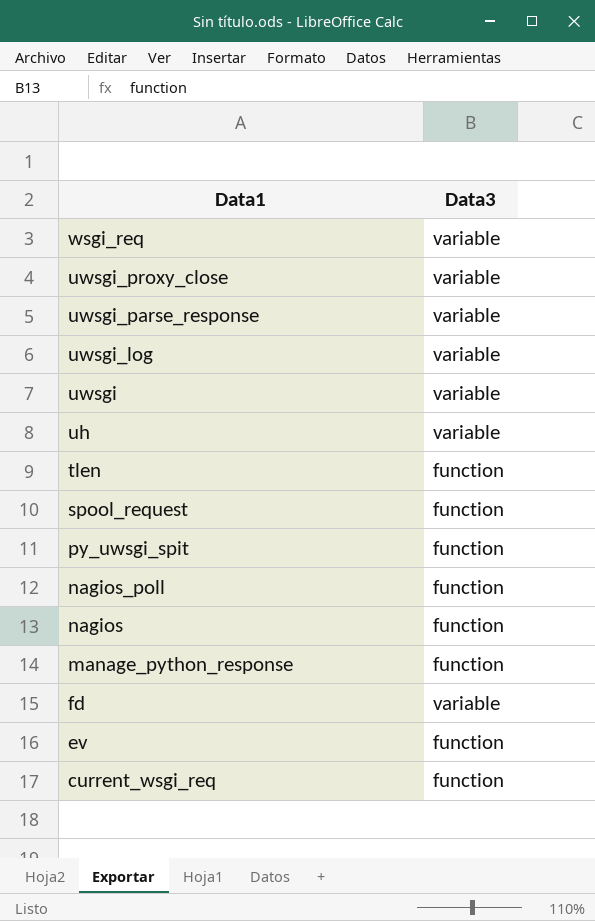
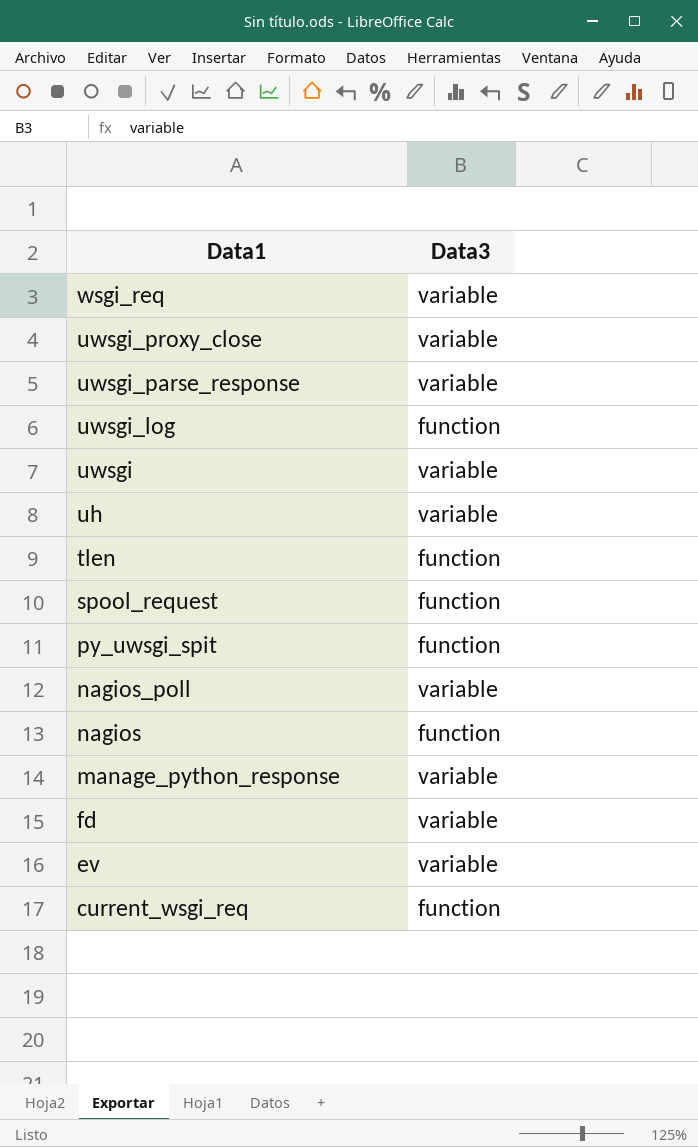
uwsgi_log | Data3: variable -> function
nagios_poll | Data3: function -> variable
manage_python_response | Data3: function -> variable
ev | Data3: function -> variable

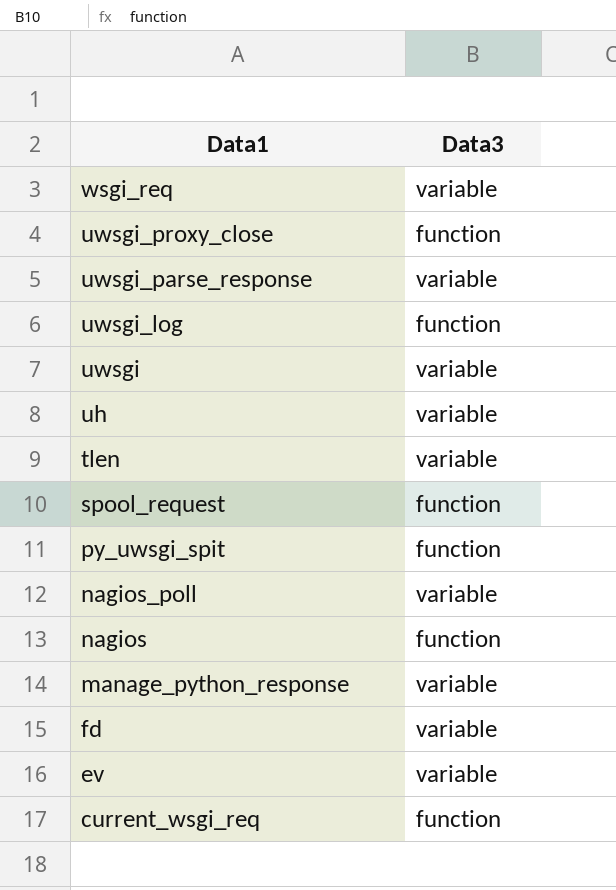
uwsgi_proxy_close | Data3: variable -> function
tlen | Data3: function -> variable

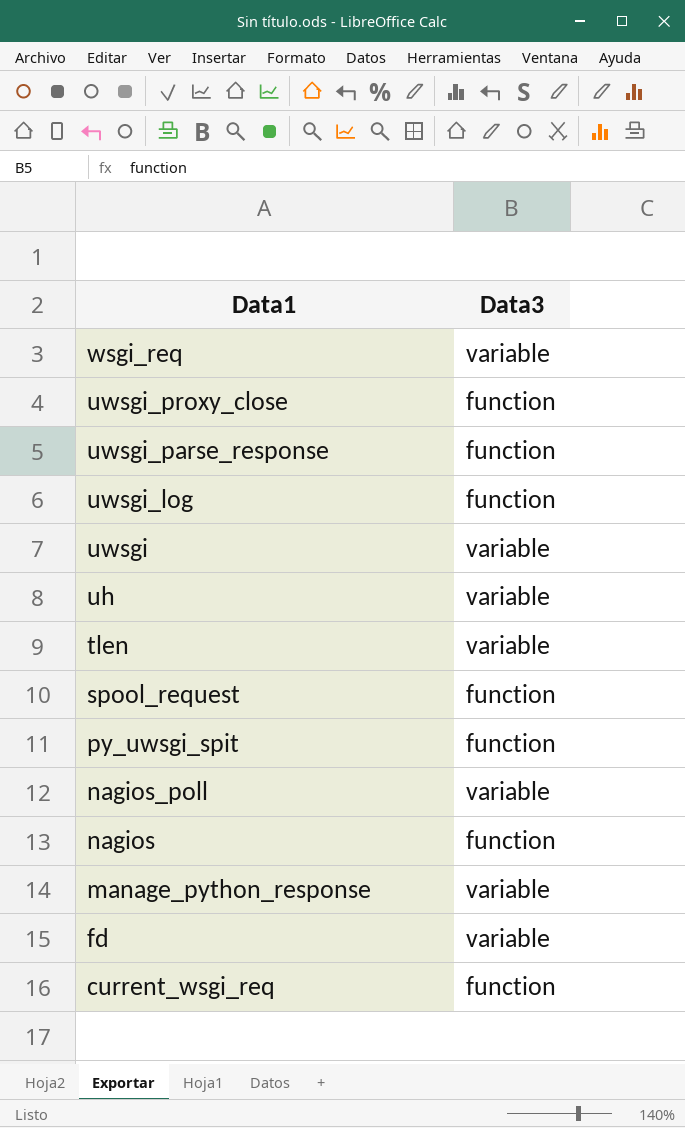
row ev: variable -> none
uwsgi_parse_response | Data3: variable -> function

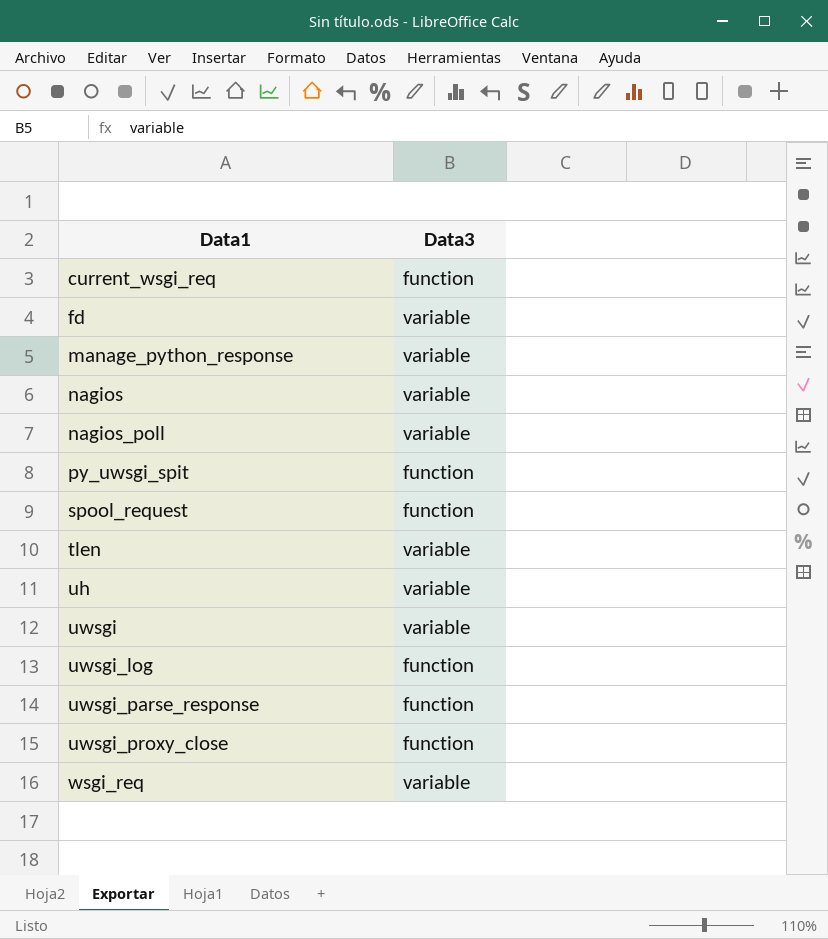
row order: Data1 descending -> Data1 ascending
nagios | Data3: function -> variable

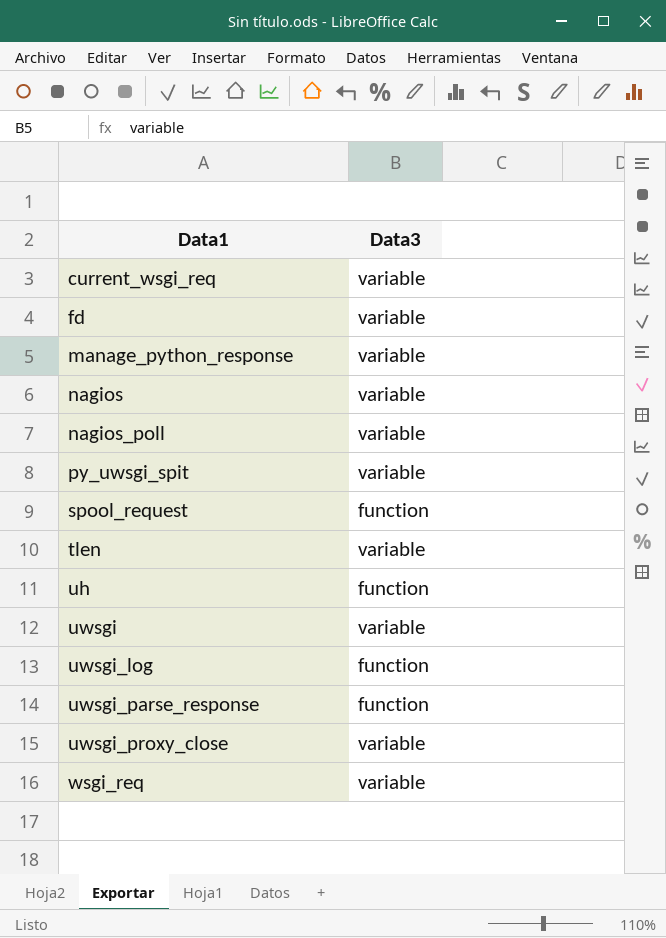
current_wsgi_req | Data3: function -> variable
py_uwsgi_spit | Data3: function -> variable
uh | Data3: variable -> function
uwsgi_proxy_close | Data3: function -> variable

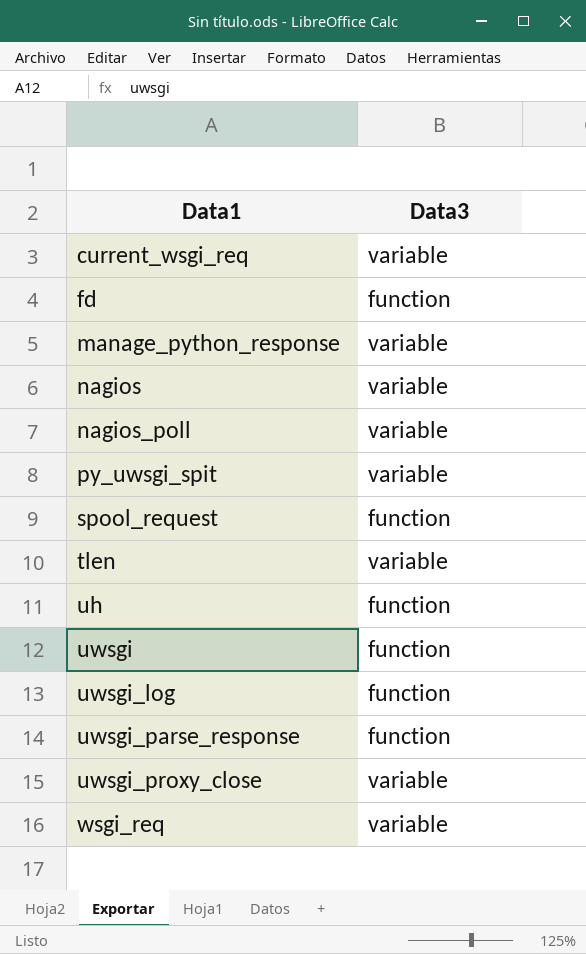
fd | Data3: variable -> function
uwsgi | Data3: variable -> function

